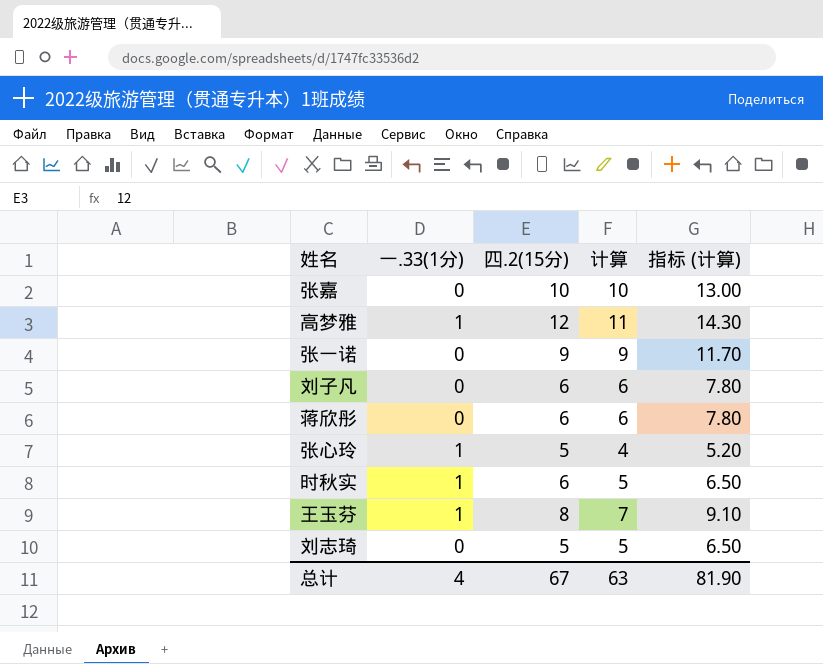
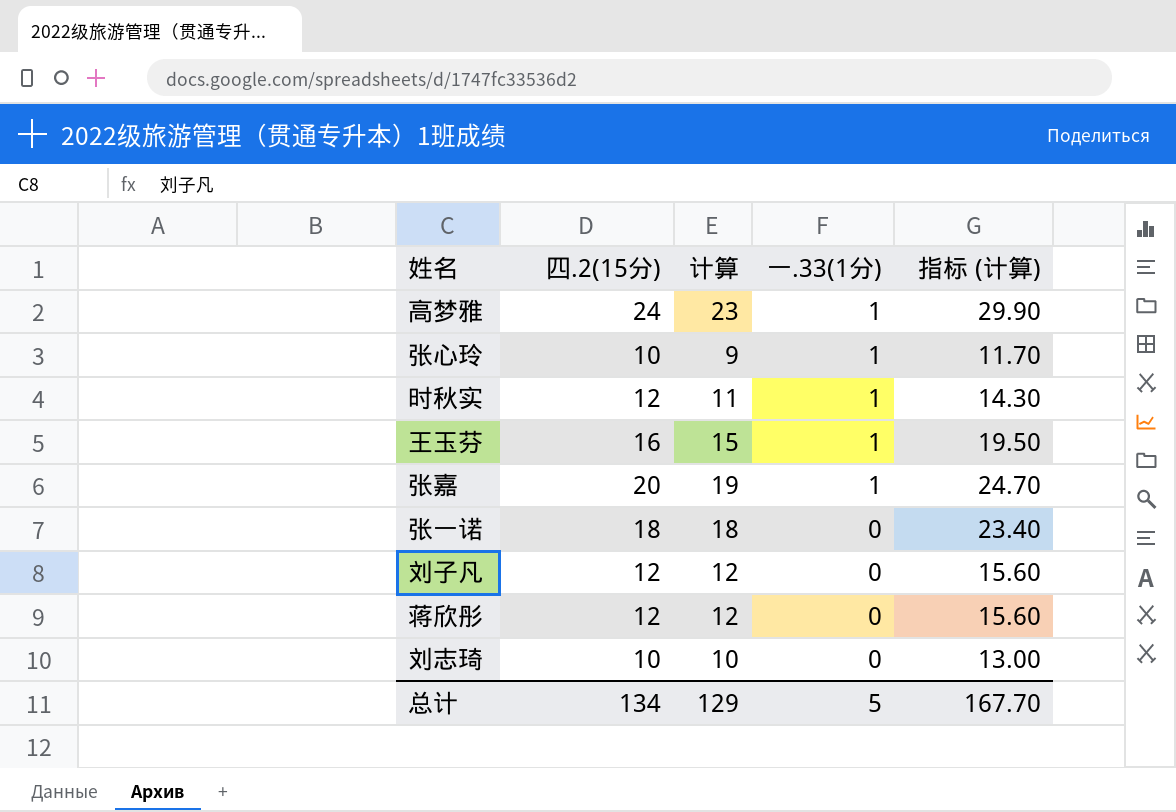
row order: none -> 一.33(1分) descending
column 一.33(1分) | position: 2 -> 4
高梦雅 | 四.2(15分): 12 -> 24
高梦雅 | 计算: 11 -> 23
高梦雅 | 指标 (计算): 14.30 -> 29.90
张心玲 | 四.2(15分): 5 -> 10
张心玲 | 计算: 4 -> 9
张心玲 | 指标 (计算): 5.20 -> 11.70
时秋实 | 四.2(15分): 6 -> 12
时秋实 | 计算: 5 -> 11
时秋实 | 指标 (计算): 6.50 -> 14.30
王玉芬 | 四.2(15分): 8 -> 16
王玉芬 | 计算: 7 -> 15
王玉芬 | 指标 (计算): 9.10 -> 19.50
张嘉 | 四.2(15分): 10 -> 20
张嘉 | 计算: 10 -> 19
张嘉 | 一.33(1分): 0 -> 1
张嘉 | 指标 (计算): 13.00 -> 24.70
张一诺 | 四.2(15分): 9 -> 18
张一诺 | 计算: 9 -> 18
张一诺 | 指标 (计算): 11.70 -> 23.40
刘子凡 | 四.2(15分): 6 -> 12
刘子凡 | 计算: 6 -> 12
刘子凡 | 指标 (计算): 7.80 -> 15.60
蒋欣彤 | 四.2(15分): 6 -> 12
蒋欣彤 | 计算: 6 -> 12
蒋欣彤 | 指标 (计算): 7.80 -> 15.60
刘志琦 | 四.2(15分): 5 -> 10
刘志琦 | 计算: 5 -> 10
刘志琦 | 指标 (计算): 6.50 -> 13.00
总计 | 四.2(15分): 67 -> 134
总计 | 计算: 63 -> 129
总计 | 一.33(1分): 4 -> 5
总计 | 指标 (计算): 81.90 -> 167.70

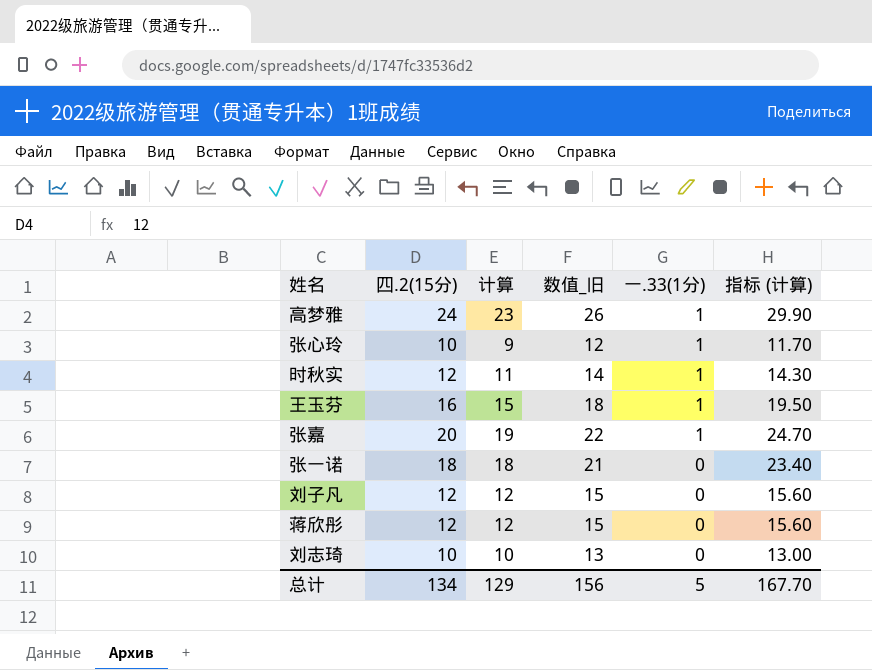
column 数值_旧 | formula: none -> [计算] + 3

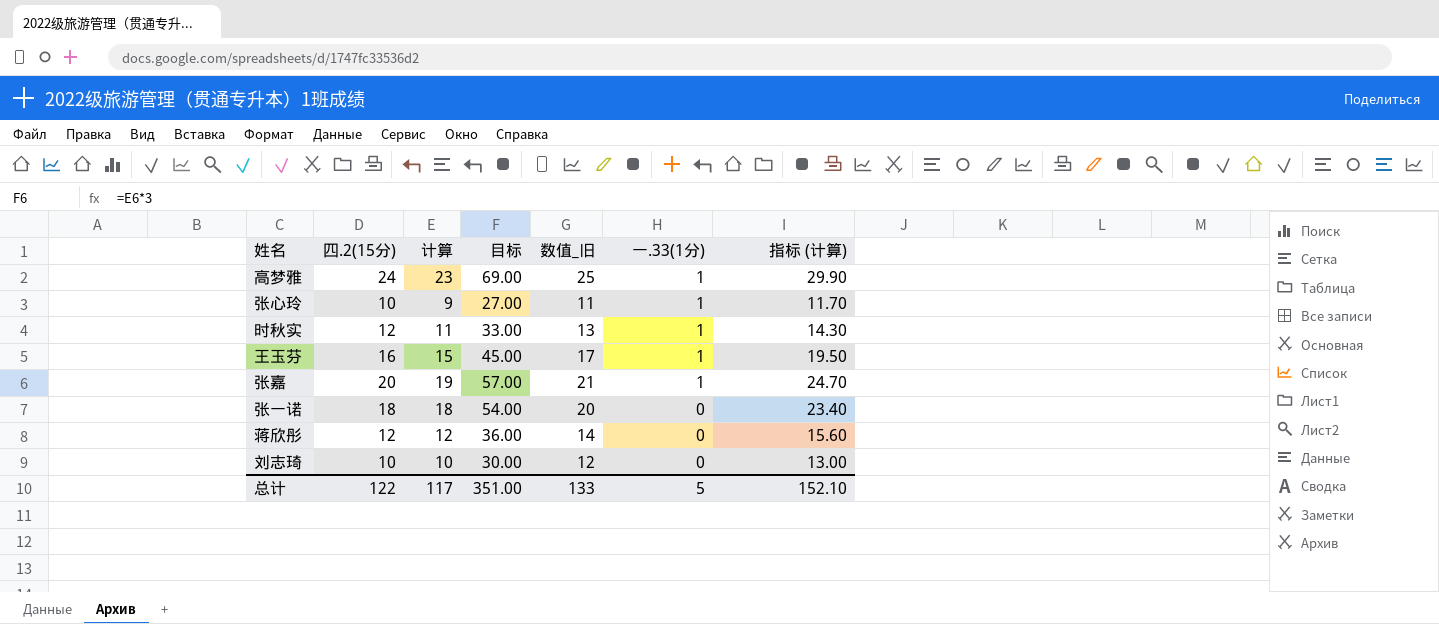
column 目标 | formula: none -> [计算] * 3
column 数值_旧 | formula: [计算] + 3 -> [计算] + 2
row 刘子凡: 12 | 12 | 15 | 0 | 15.60 -> none
总计 | 四.2(15分): 134 -> 122
总计 | 计算: 129 -> 117
总计 | 数值_旧: 156 -> 133
总计 | 指标 (计算): 167.70 -> 152.10

